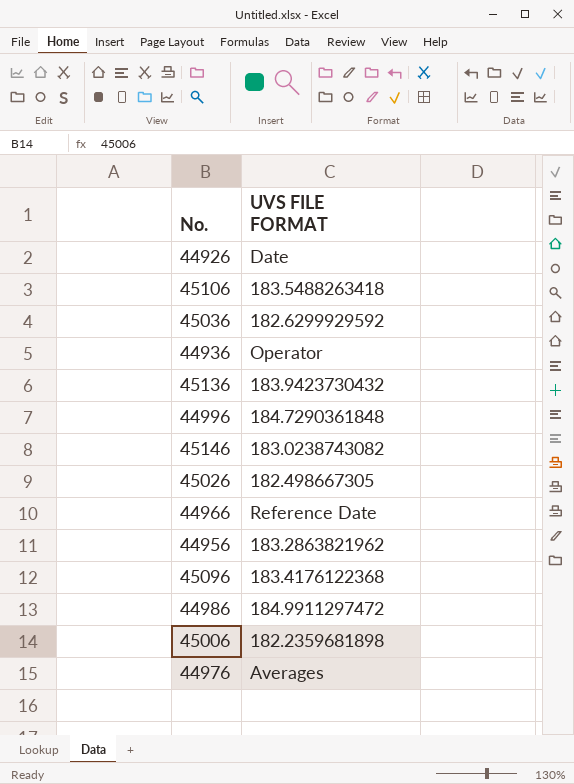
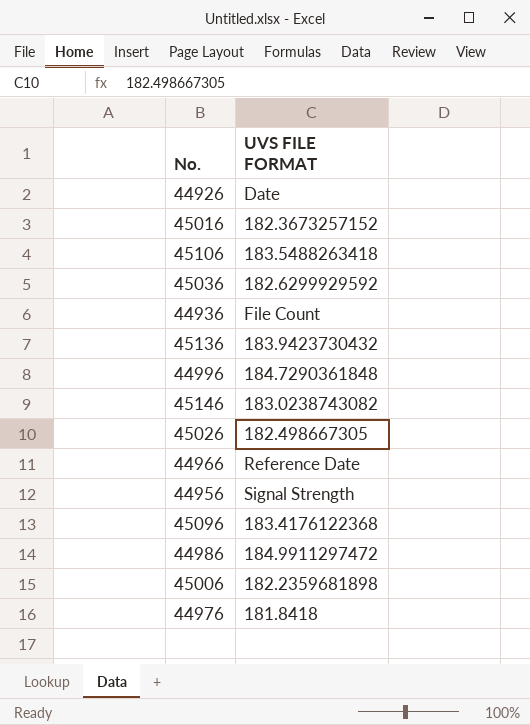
row 45016: none -> 182.3673257152
44936 | UVS FILE FORMAT: Operator -> File Count
44956 | UVS FILE FORMAT: 183.2863821962 -> Signal Strength
44976 | UVS FILE FORMAT: Averages -> 181.8418

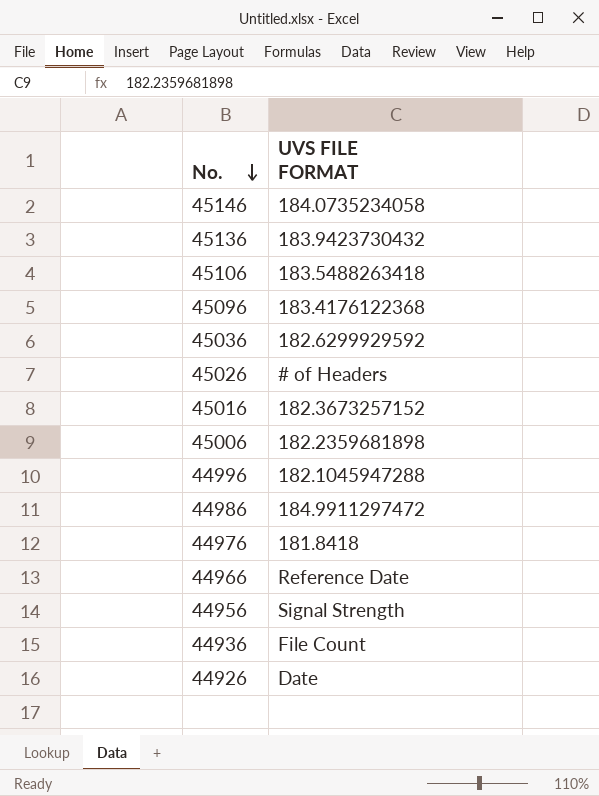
row order: none -> No. descending
45146 | UVS FILE FORMAT: 183.0238743082 -> 184.0735234058
45026 | UVS FILE FORMAT: 182.498667305 -> # of Headers
44996 | UVS FILE FORMAT: 184.7290361848 -> 182.1045947288

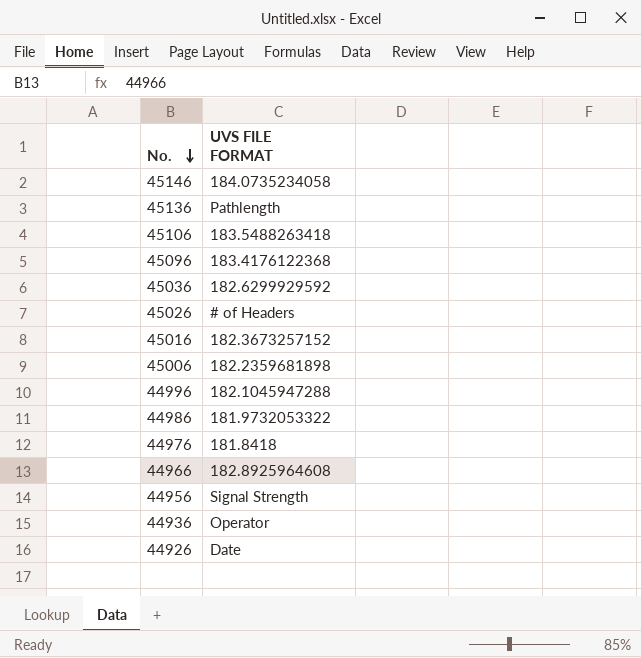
45136 | UVS FILE FORMAT: 183.9423730432 -> Pathlength
44986 | UVS FILE FORMAT: 184.9911297472 -> 181.9732053322
44966 | UVS FILE FORMAT: Reference Date -> 182.8925964608
44936 | UVS FILE FORMAT: File Count -> Operator

